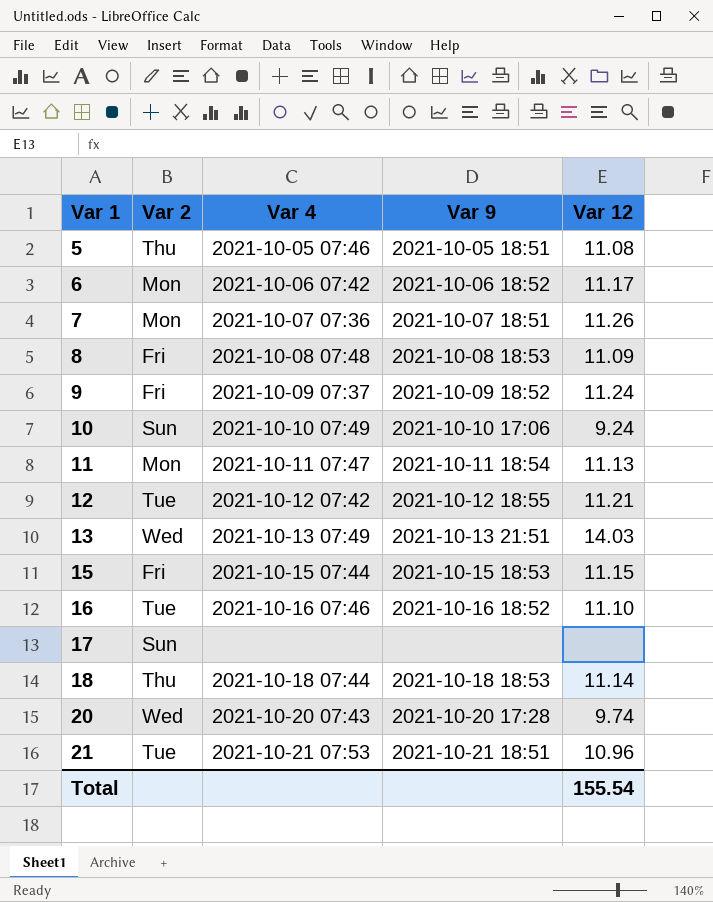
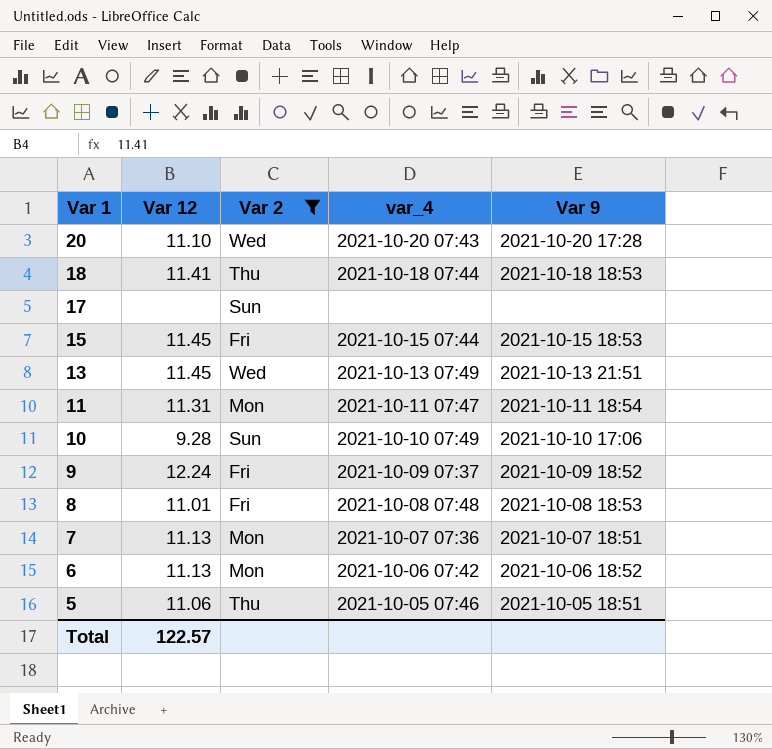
filter: none -> Var 2 != Tue
row order: Var 1 ascending -> Var 1 descending
column Var 12 | position: 5 -> 2
column name: Var 4 -> var_4
20 | Var 12: 9.74 -> 11.10
18 | Var 12: 11.14 -> 11.41
15 | Var 12: 11.15 -> 11.45
13 | Var 12: 14.03 -> 11.45
11 | Var 12: 11.13 -> 11.31
10 | Var 12: 9.24 -> 9.28
9 | Var 12: 11.24 -> 12.24
8 | Var 12: 11.09 -> 11.01
7 | Var 12: 11.26 -> 11.13
6 | Var 12: 11.17 -> 11.13
5 | Var 12: 11.08 -> 11.06
Total | Var 12: 155.54 -> 122.57

